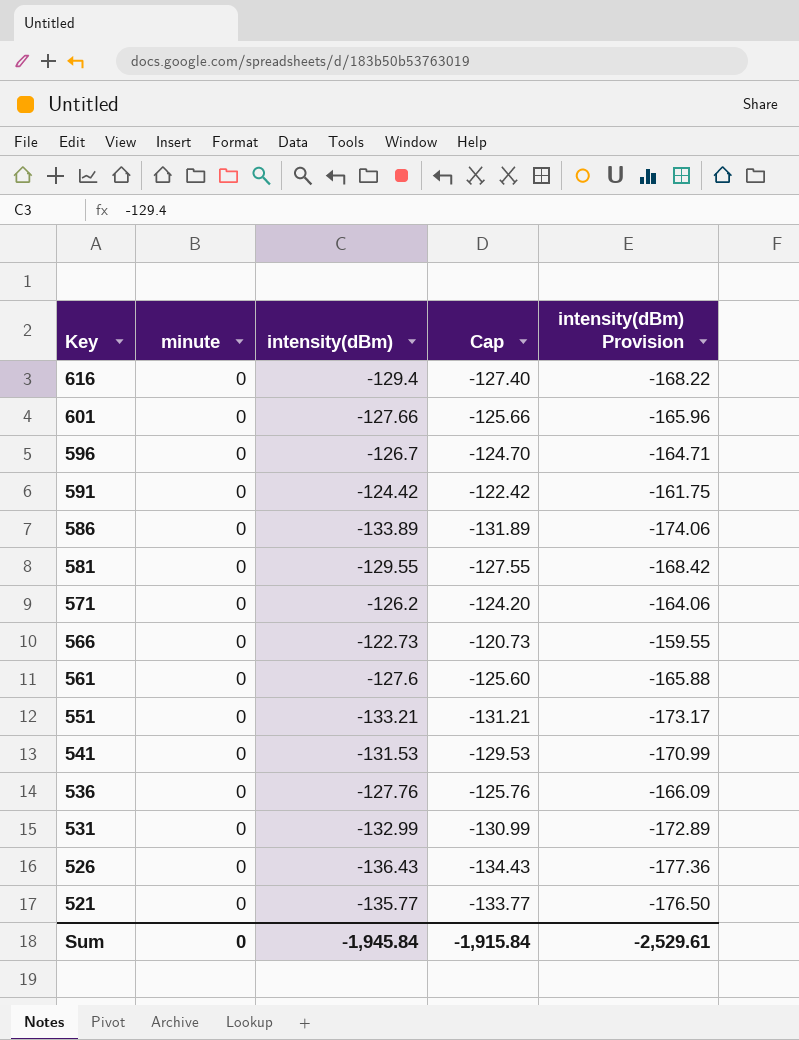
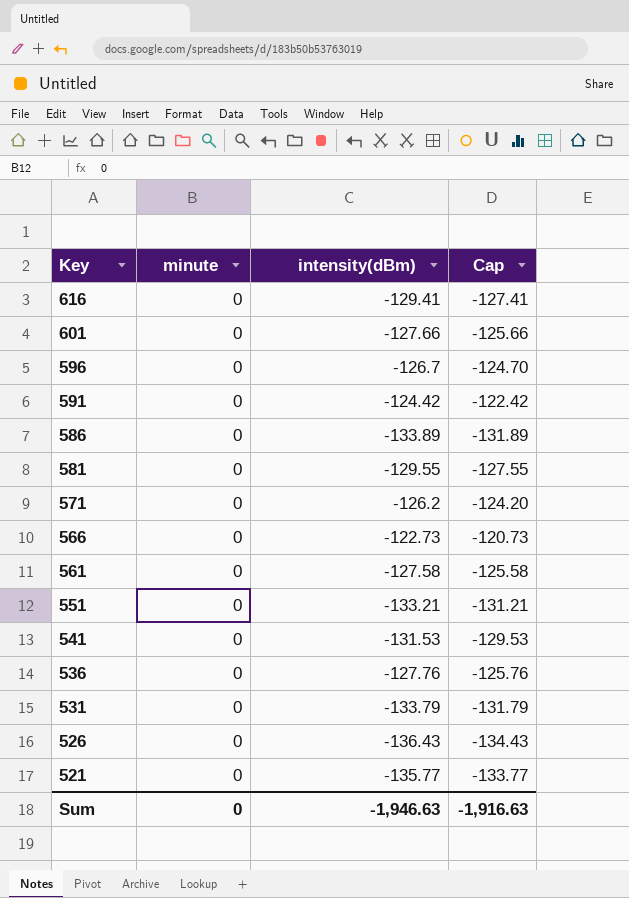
column intensity(dBm) Provision | formula: [intensity(dBm)] * 1.3 -> none
616 | intensity(dBm): -129.4 -> -129.41
616 | Cap: -127.40 -> -127.41
561 | intensity(dBm): -127.6 -> -127.58
561 | Cap: -125.60 -> -125.58
531 | intensity(dBm): -132.99 -> -133.79
531 | Cap: -130.99 -> -131.79
Sum | intensity(dBm): -1,945.84 -> -1,946.63
Sum | Cap: -1,915.84 -> -1,916.63

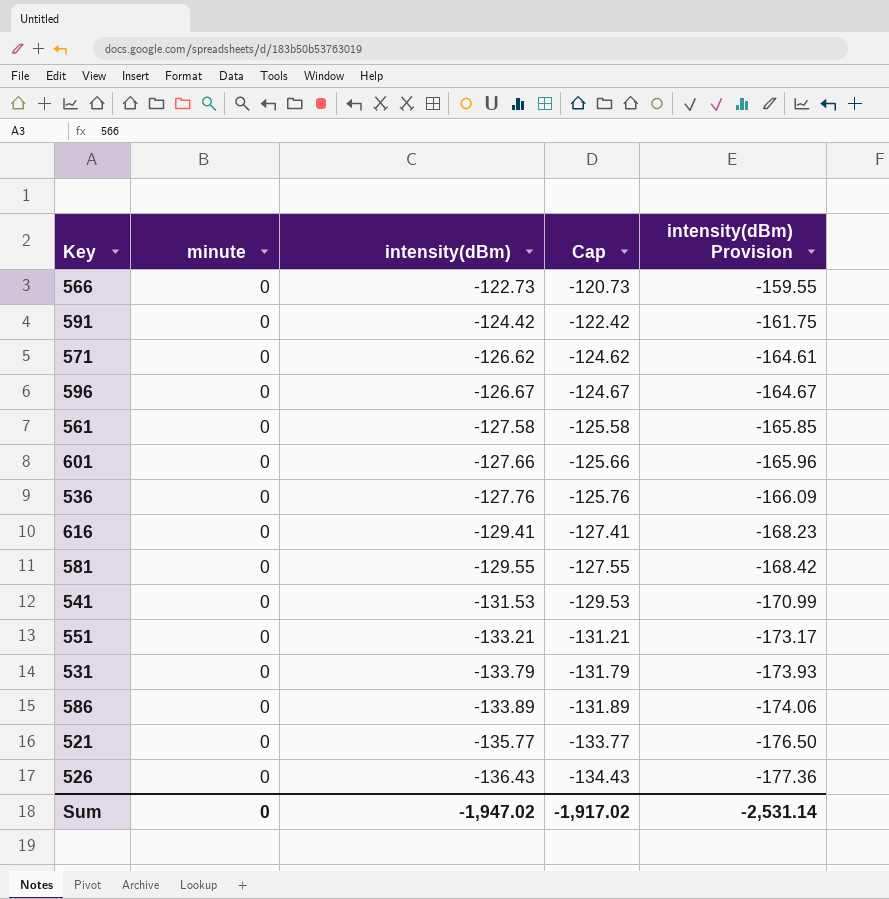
row order: Key descending -> intensity(dBm) descending
column intensity(dBm) Provision | formula: none -> [intensity(dBm)] * 1.3
571 | intensity(dBm): -126.2 -> -126.62
571 | Cap: -124.20 -> -124.62
596 | intensity(dBm): -126.7 -> -126.67
596 | Cap: -124.70 -> -124.67
Sum | intensity(dBm): -1,946.63 -> -1,947.02
Sum | Cap: -1,916.63 -> -1,917.02

